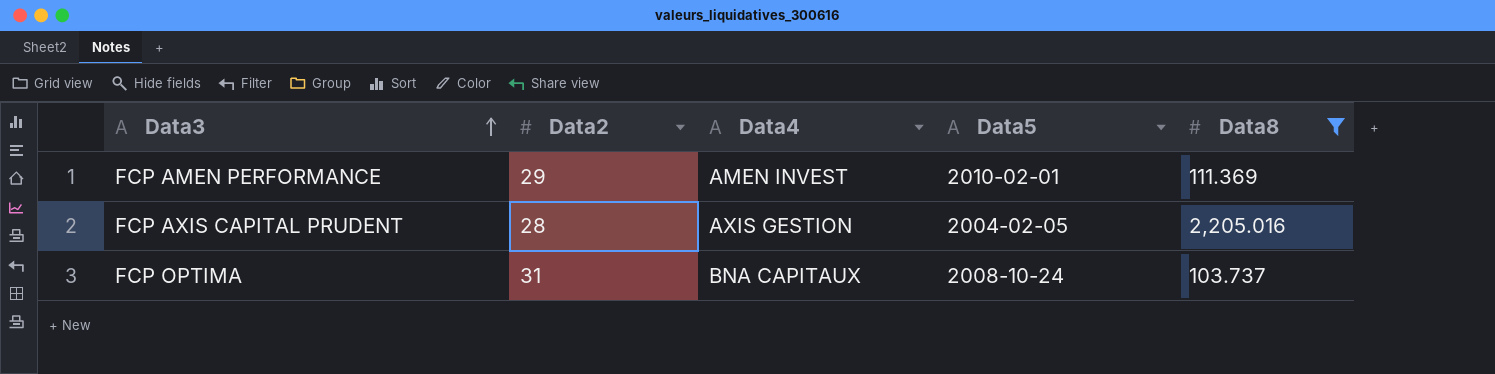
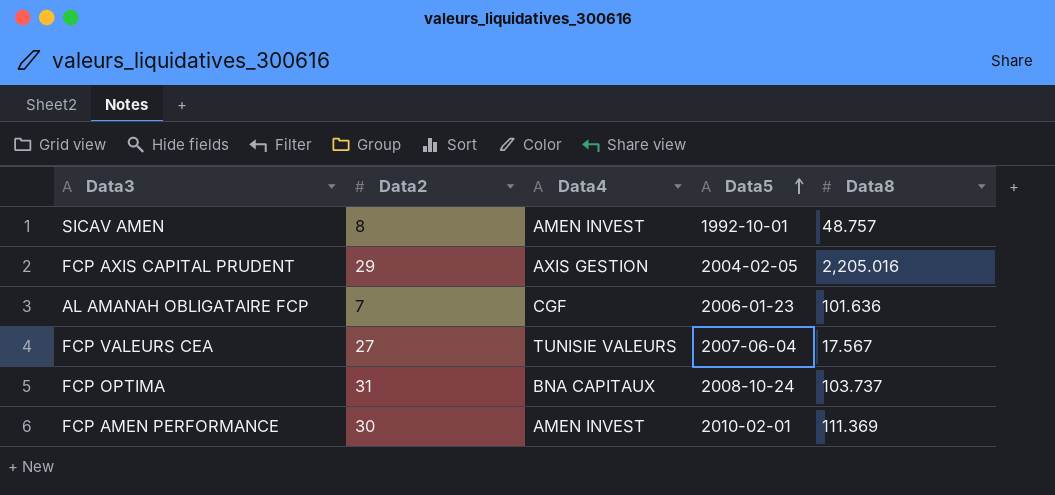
filter: Data8 >= 103.737 -> none
row order: Data3 ascending -> Data5 ascending
FCP AXIS CAPITAL PRUDENT | Data2: 28 -> 29
FCP AMEN PERFORMANCE | Data2: 29 -> 30

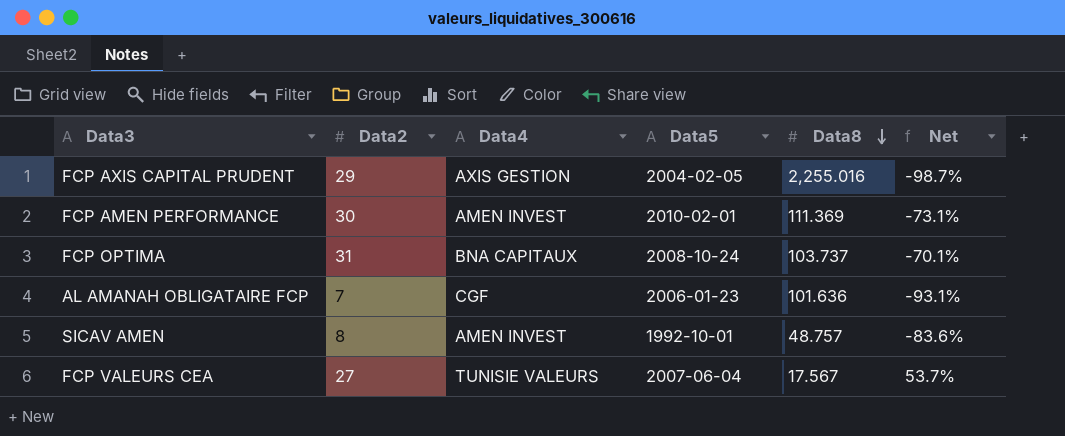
row order: Data5 ascending -> Data8 descending
column Net | formula: none -> ([Data2] - [Data8]) / [Data8]
FCP AXIS CAPITAL PRUDENT | Data8: 2,205.016 -> 2,255.016

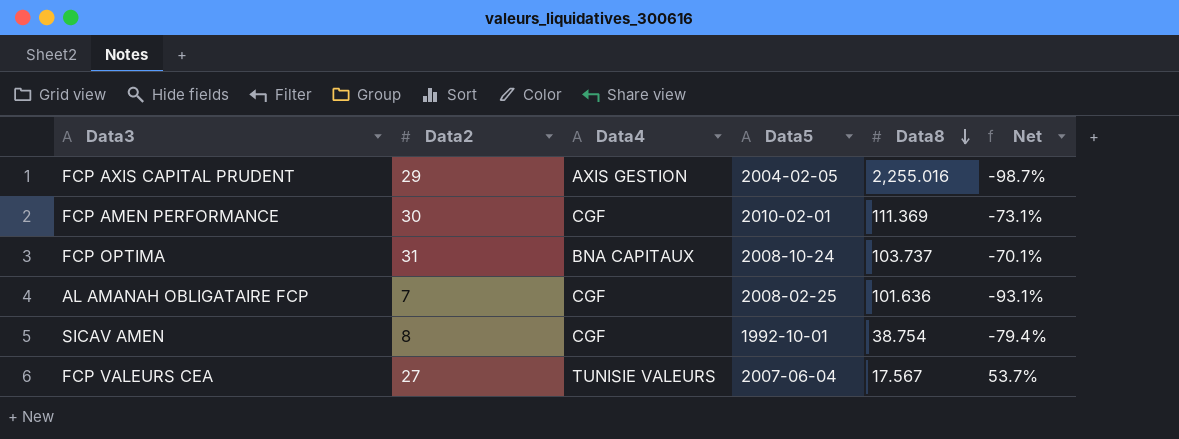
FCP AMEN PERFORMANCE | Data4: AMEN INVEST -> CGF
AL AMANAH OBLIGATAIRE FCP | Data5: 2006-01-23 -> 2008-02-25
SICAV AMEN | Data4: AMEN INVEST -> CGF
SICAV AMEN | Data8: 48.757 -> 38.754
SICAV AMEN | Net: -83.6% -> -79.4%

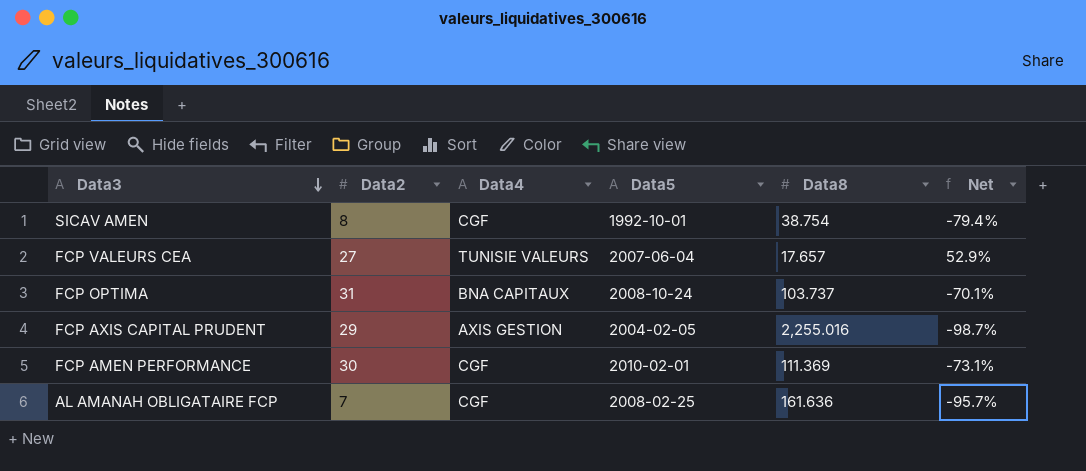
row order: Data8 descending -> Data3 descending
FCP VALEURS CEA | Data8: 17.567 -> 17.657
FCP VALEURS CEA | Net: 53.7% -> 52.9%
AL AMANAH OBLIGATAIRE FCP | Data8: 101.636 -> 161.636
AL AMANAH OBLIGATAIRE FCP | Net: -93.1% -> -95.7%

